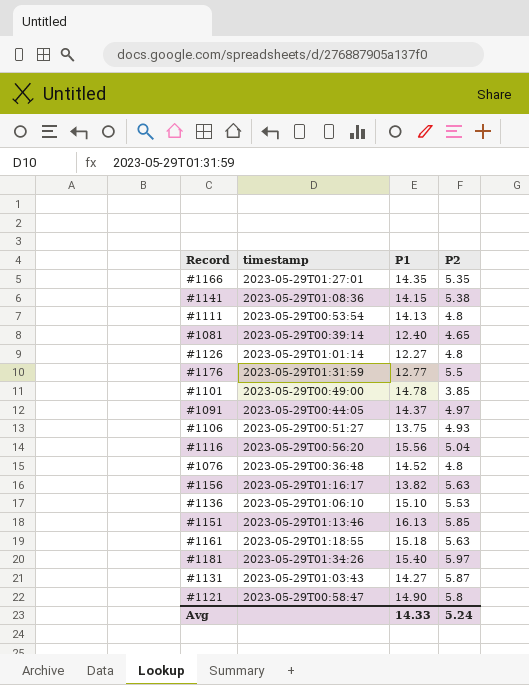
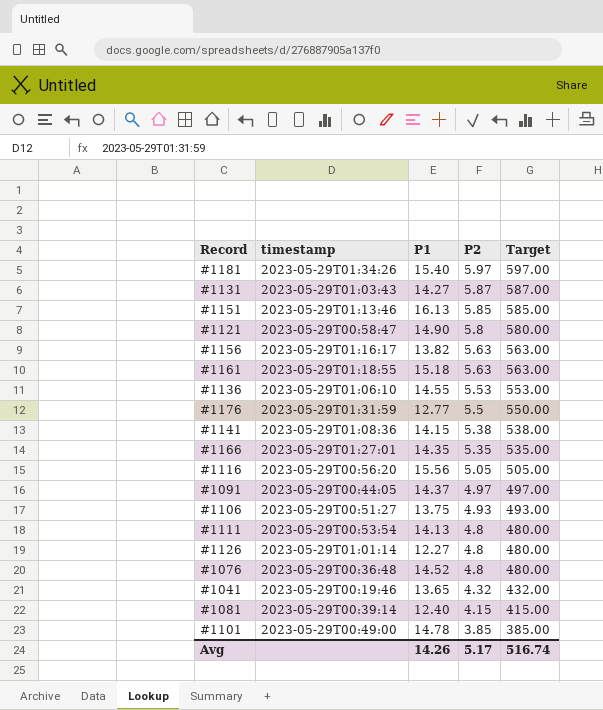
row order: none -> P2 descending
column Target | formula: none -> [P2] * 100
#1136 | P1: 15.10 -> 14.55
#1116 | P2: 5.04 -> 5.05
row #1041: none -> 2023-05-29T00:19:46 | 13.65 | 4.32 | 432.00
#1081 | P2: 4.65 -> 4.15
Avg | P1: 14.33 -> 14.26
Avg | P2: 5.24 -> 5.17

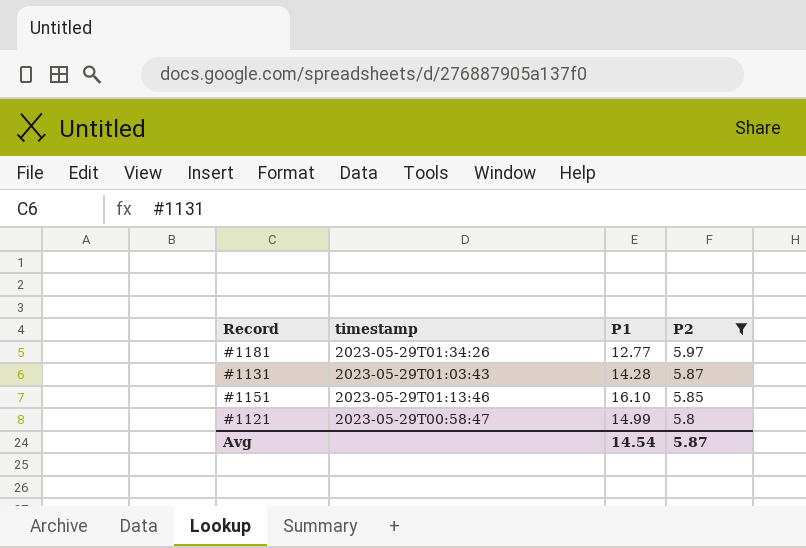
filter: none -> P2 >= 5.8
column Target | formula: [P2] * 100 -> none
#1181 | P1: 15.40 -> 12.77
#1131 | P1: 14.27 -> 14.28
#1151 | P1: 16.13 -> 16.10
#1121 | P1: 14.90 -> 14.99
Avg | P1: 14.26 -> 14.54
Avg | P2: 5.17 -> 5.87

